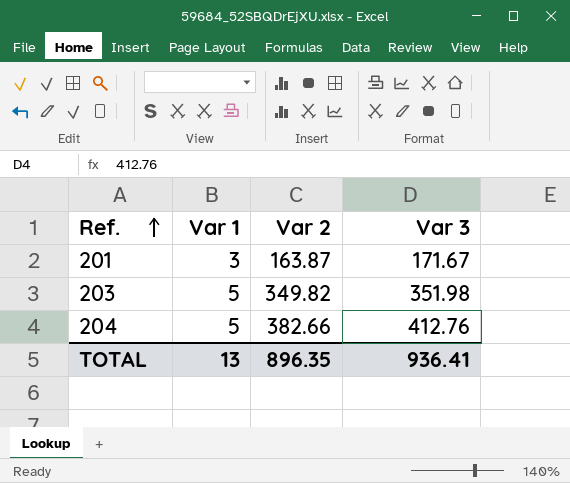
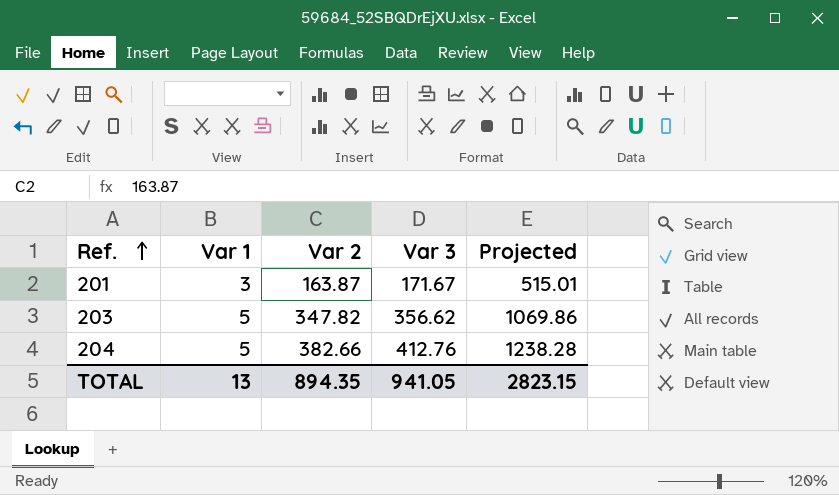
column Projected | formula: none -> [Var 3] * 3
203 | Var 2: 349.82 -> 347.82
203 | Var 3: 351.98 -> 356.62
TOTAL | Var 2: 896.35 -> 894.35
TOTAL | Var 3: 936.41 -> 941.05

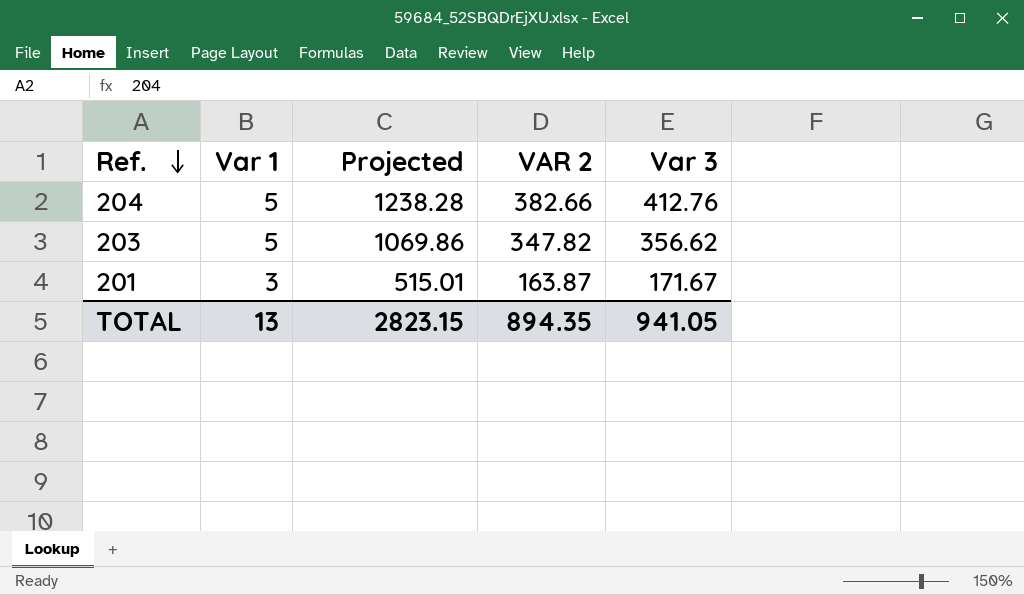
row order: Ref. ascending -> Ref. descending
column Projected | position: 5 -> 3
column name: Var 2 -> VAR 2

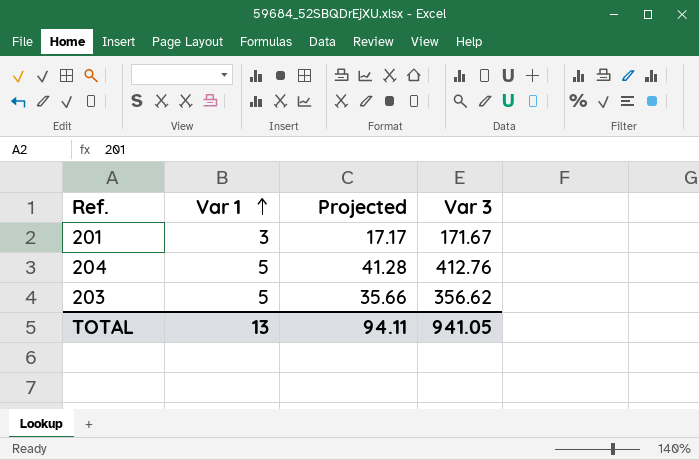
row order: Ref. descending -> Var 1 ascending
column VAR 2 | position: 4 -> none
column Projected | formula: [Var 3] * 3 -> [Var 3] * 0.1
TOTAL | Projected: 2823.15 -> 94.11

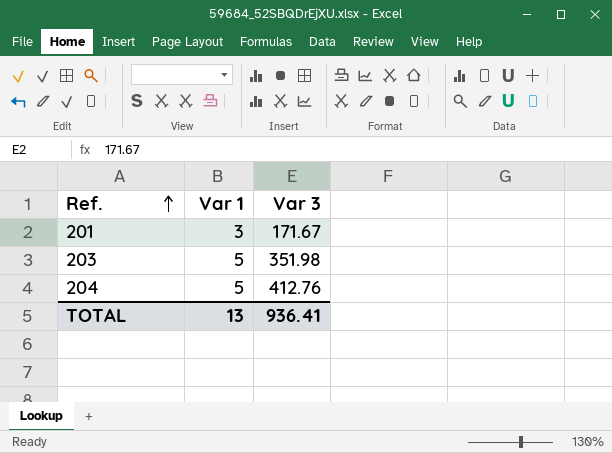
row order: Var 1 ascending -> Ref. ascending
column Projected | formula: [Var 3] * 0.1 -> none
203 | Var 3: 356.62 -> 351.98
TOTAL | Var 3: 941.05 -> 936.41

